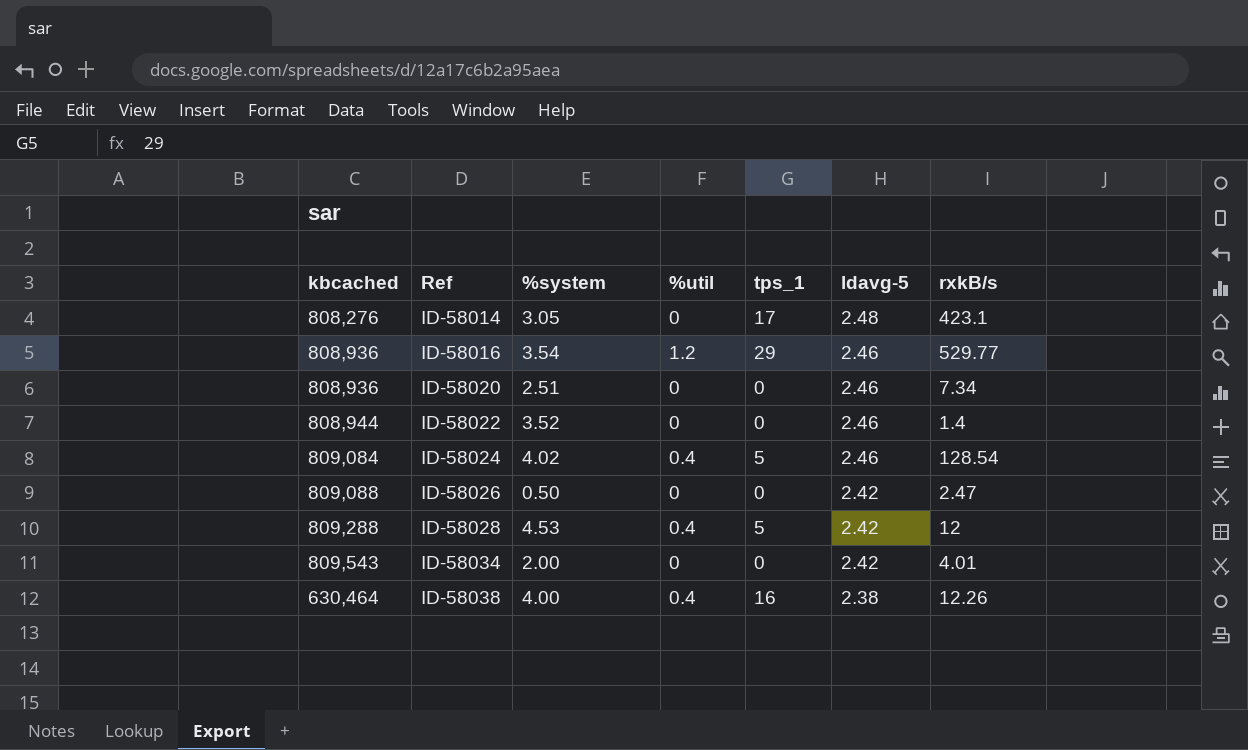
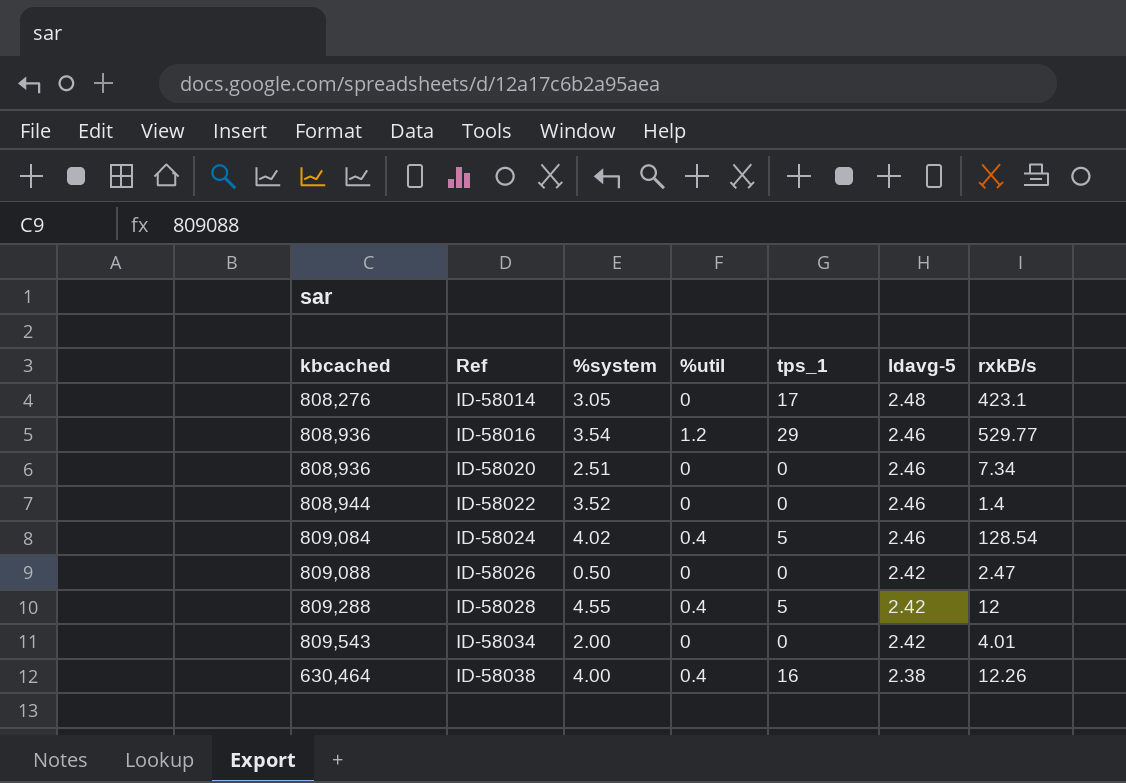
ID-58028 | %system: 4.53 -> 4.55

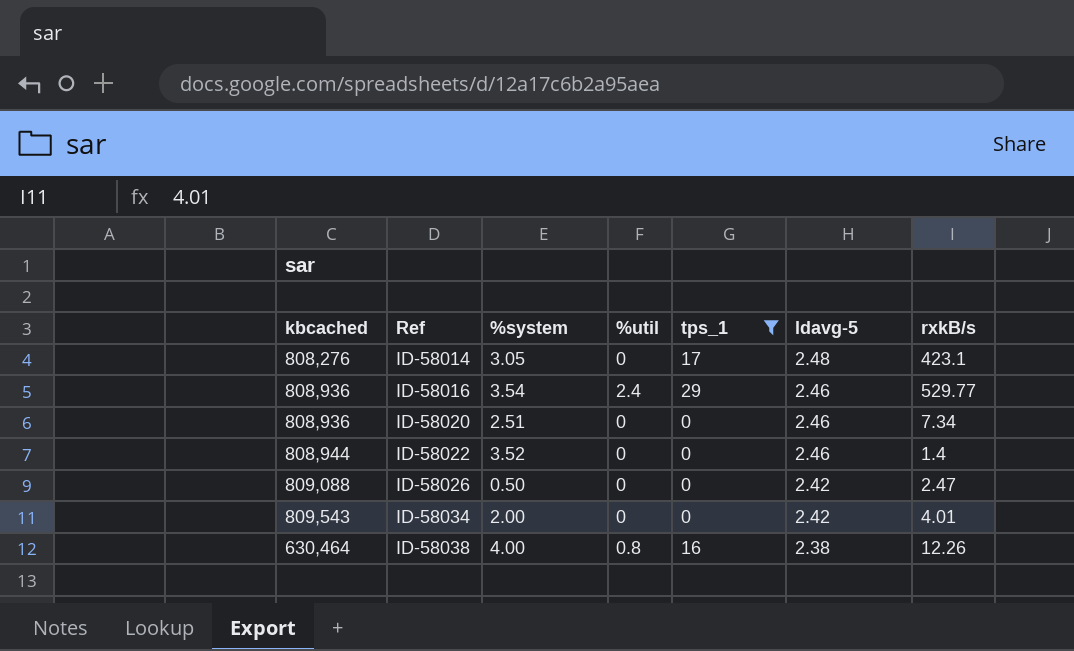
filter: none -> tps_1 != 5
ID-58016 | %util: 1.2 -> 2.4
ID-58038 | %util: 0.4 -> 0.8

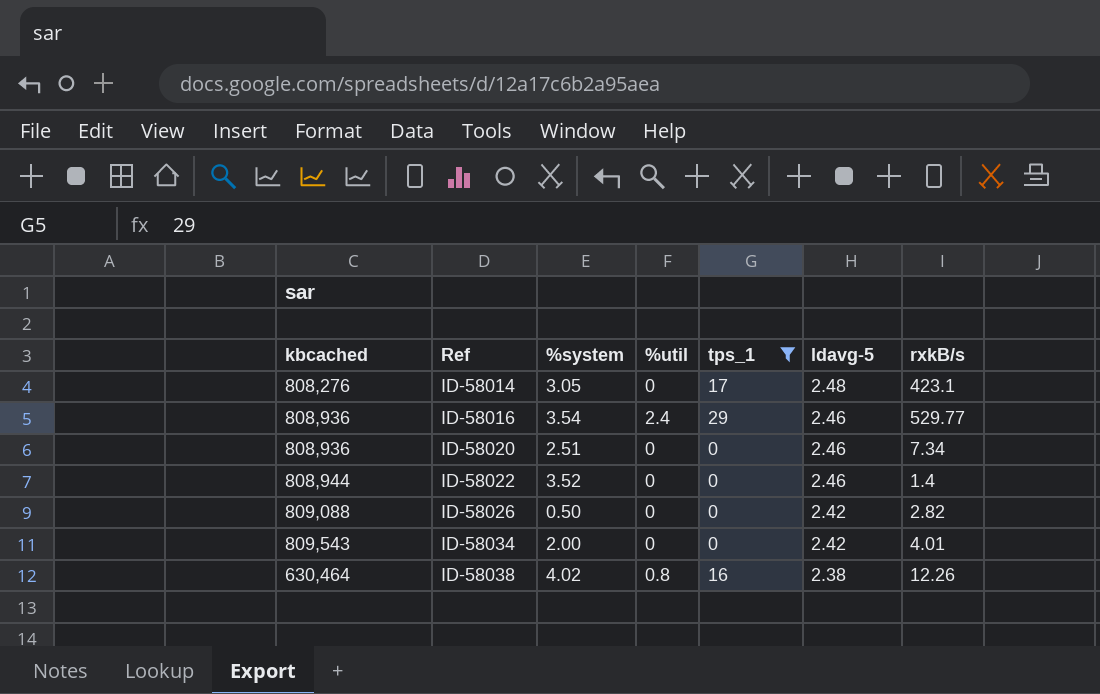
ID-58026 | rxkB/s: 2.47 -> 2.82
ID-58038 | %system: 4.00 -> 4.02

